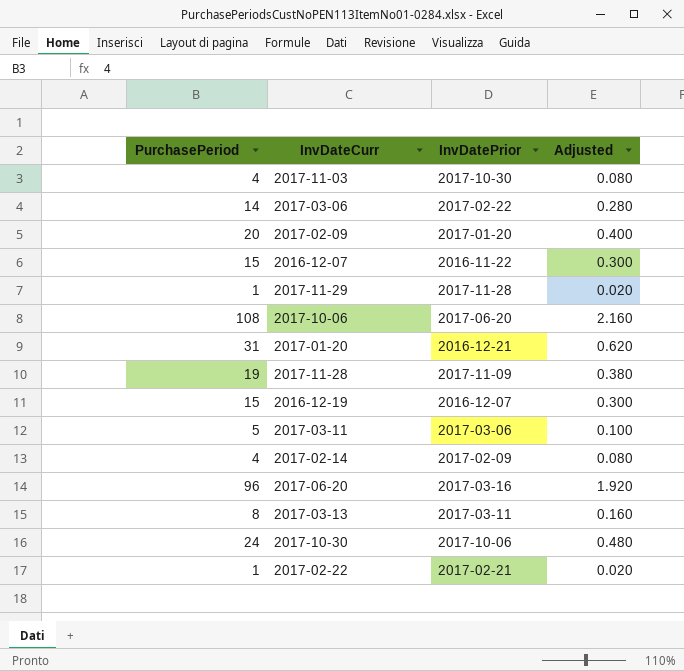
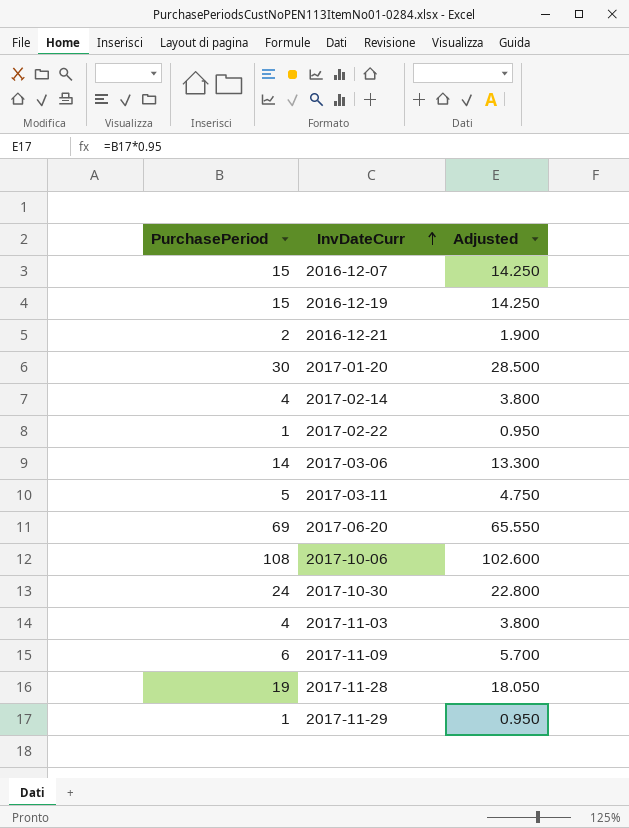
row order: none -> InvDateCurr ascending
column InvDatePrior | position: 3 -> none
column Adjusted | formula: [PurchasePeriod] * 0.02 -> [PurchasePeriod] * 0.95
row 2017-02-09: 20 | 2017-01-20 | 0.400 -> none
row 2017-03-13: 8 | 2017-03-11 | 0.160 -> none
row 2016-12-21: none -> 2 | 1.900
2017-01-20 | PurchasePeriod: 31 -> 30
2017-06-20 | PurchasePeriod: 96 -> 69
row 2017-11-09: none -> 6 | 5.700

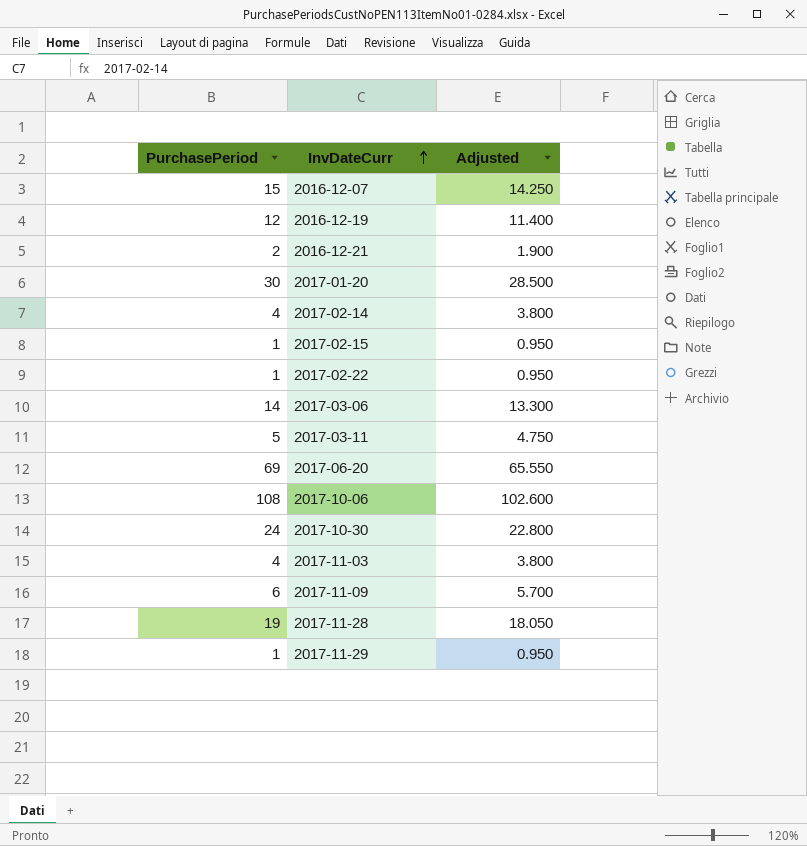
2016-12-19 | PurchasePeriod: 15 -> 12
2016-12-19 | Adjusted: 14.250 -> 11.400
row 2017-02-15: none -> 1 | 0.950

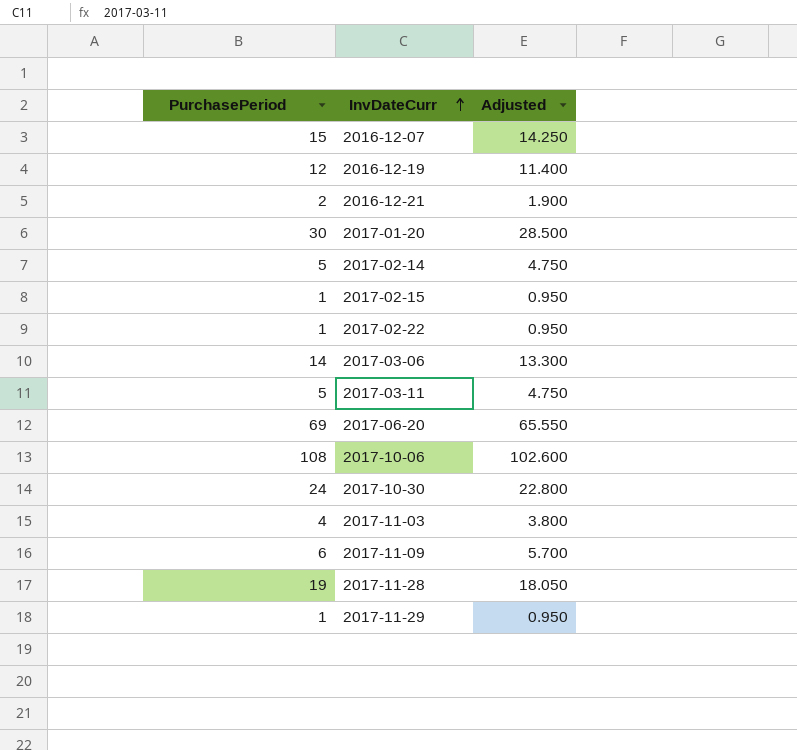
2017-02-14 | PurchasePeriod: 4 -> 5
2017-02-14 | Adjusted: 3.800 -> 4.750

